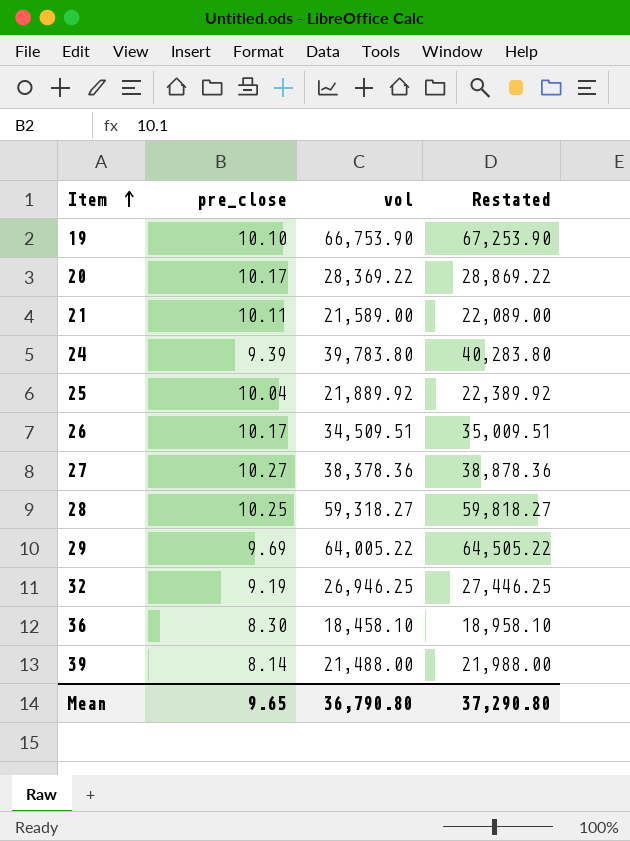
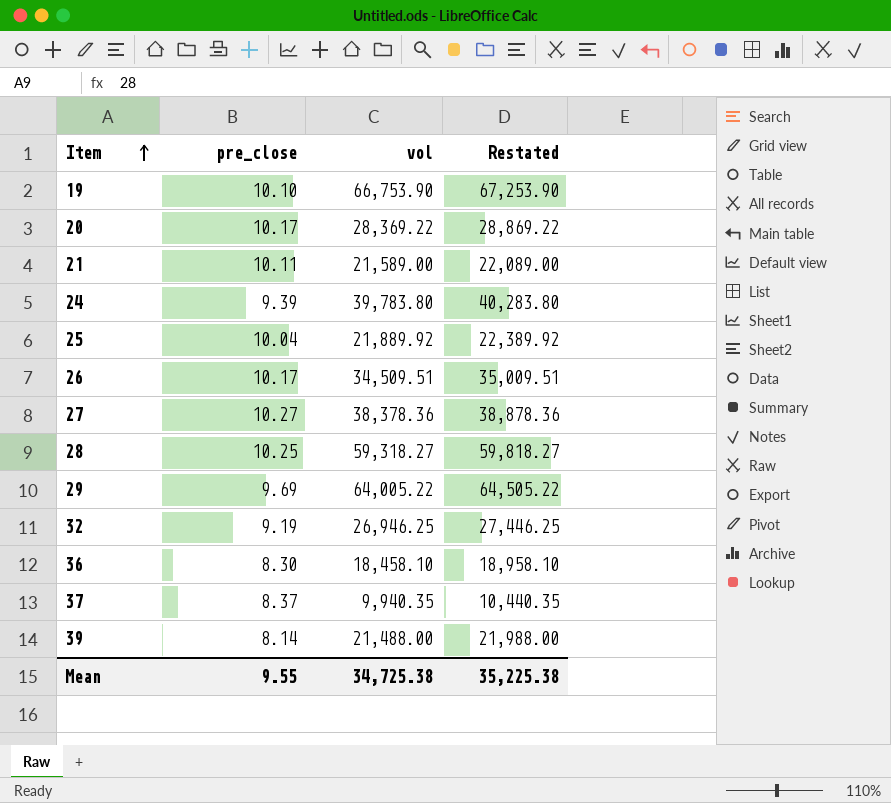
row 37: none -> 8.37 | 9,940.35 | 10,440.35
Mean | pre_close: 9.65 -> 9.55
Mean | vol: 36,790.80 -> 34,725.38
Mean | Restated: 37,290.80 -> 35,225.38

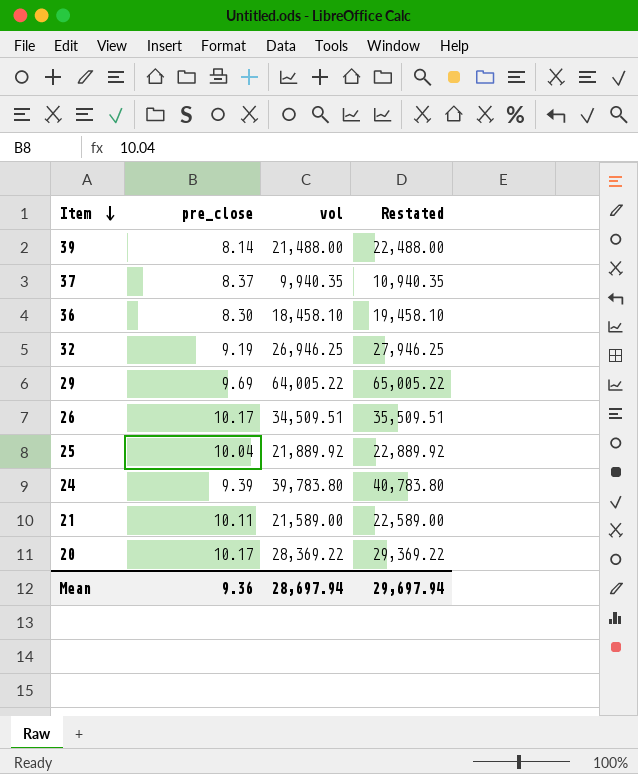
row order: Item ascending -> Item descending
column Restated | formula: [vol] + 500 -> [vol] + 1000
row 19: 10.10 | 66,753.90 | 67,253.90 -> none
row 27: 10.27 | 38,378.36 | 38,878.36 -> none
row 28: 10.25 | 59,318.27 | 59,818.27 -> none
Mean | pre_close: 9.55 -> 9.36
Mean | vol: 34,725.38 -> 28,697.94
Mean | Restated: 35,225.38 -> 29,697.94

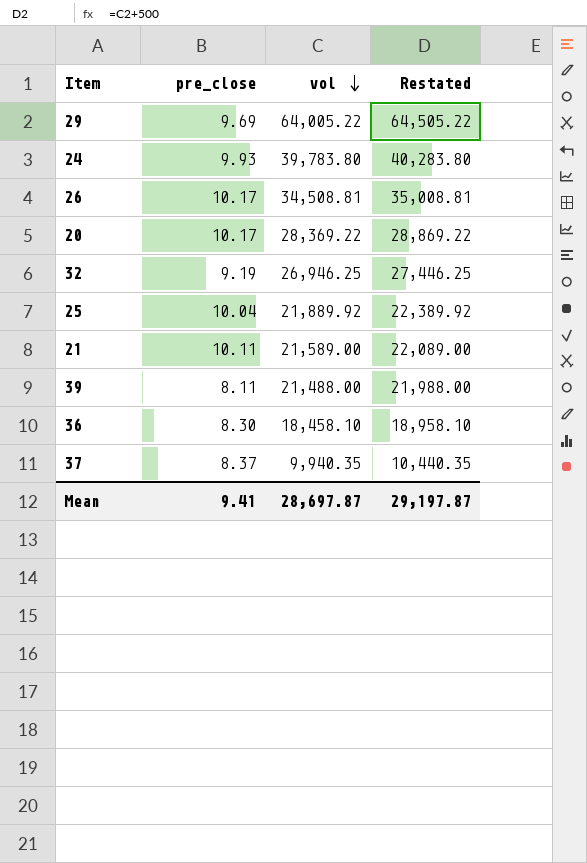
row order: Item descending -> vol descending
column Restated | formula: [vol] + 1000 -> [vol] + 500
24 | pre_close: 9.39 -> 9.93
26 | vol: 34,509.51 -> 34,508.81
39 | pre_close: 8.14 -> 8.11
Mean | pre_close: 9.36 -> 9.41
Mean | vol: 28,697.94 -> 28,697.87
Mean | Restated: 29,697.94 -> 29,197.87

